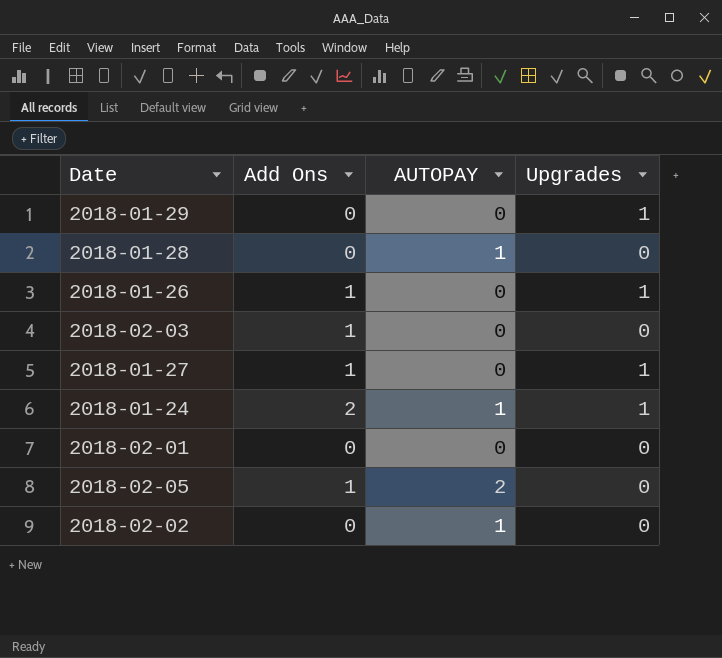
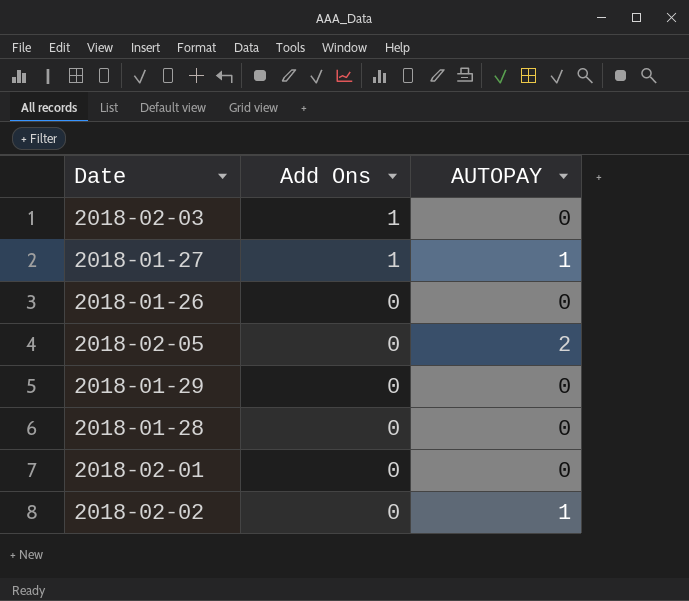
row order: none -> Add Ons descending
column Upgrades | position: 4 -> none
row 2018-01-24: 2 | 1 | 1 -> none
2018-01-27 | AUTOPAY: 0 -> 1
2018-01-26 | Add Ons: 1 -> 0
2018-02-05 | Add Ons: 1 -> 0
2018-01-28 | AUTOPAY: 1 -> 0

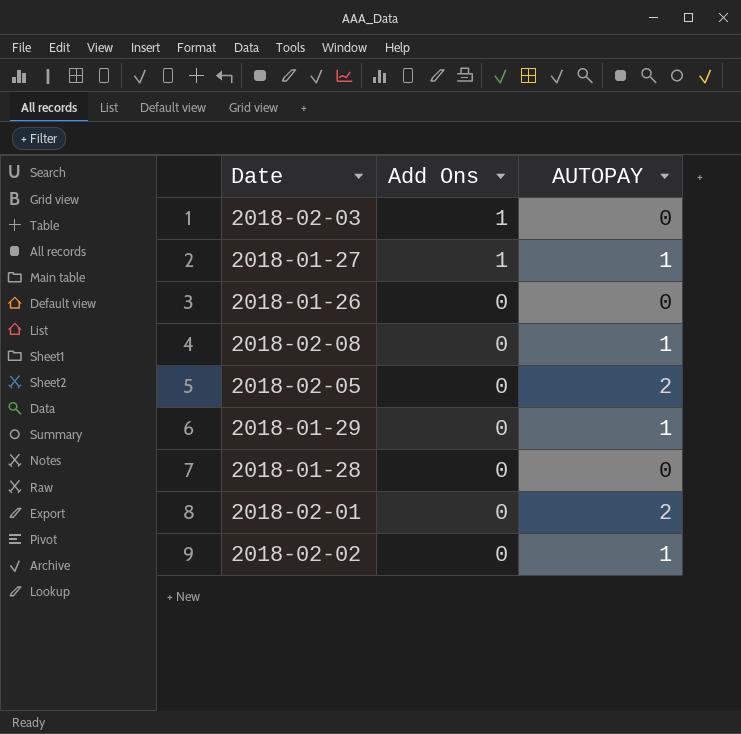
row 2018-02-08: none -> 0 | 1
2018-01-29 | AUTOPAY: 0 -> 1
2018-02-01 | AUTOPAY: 0 -> 2

